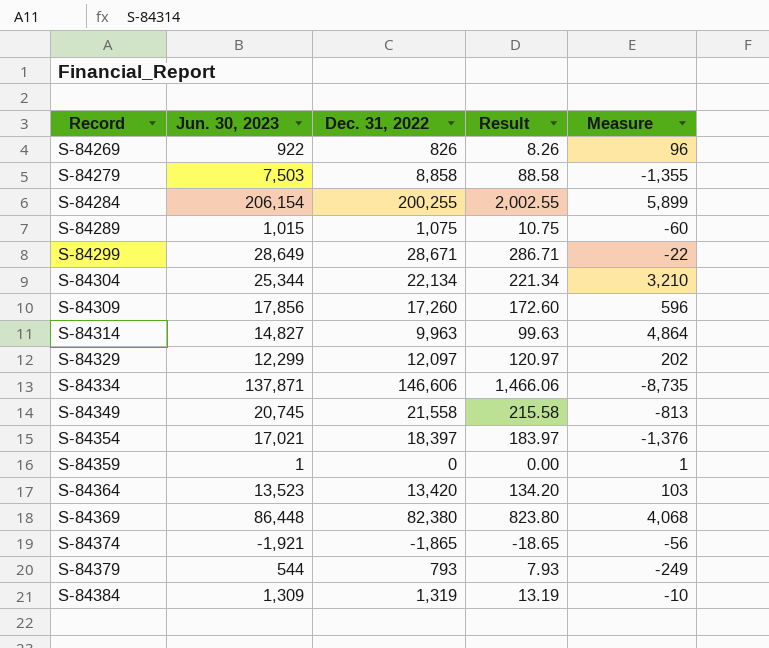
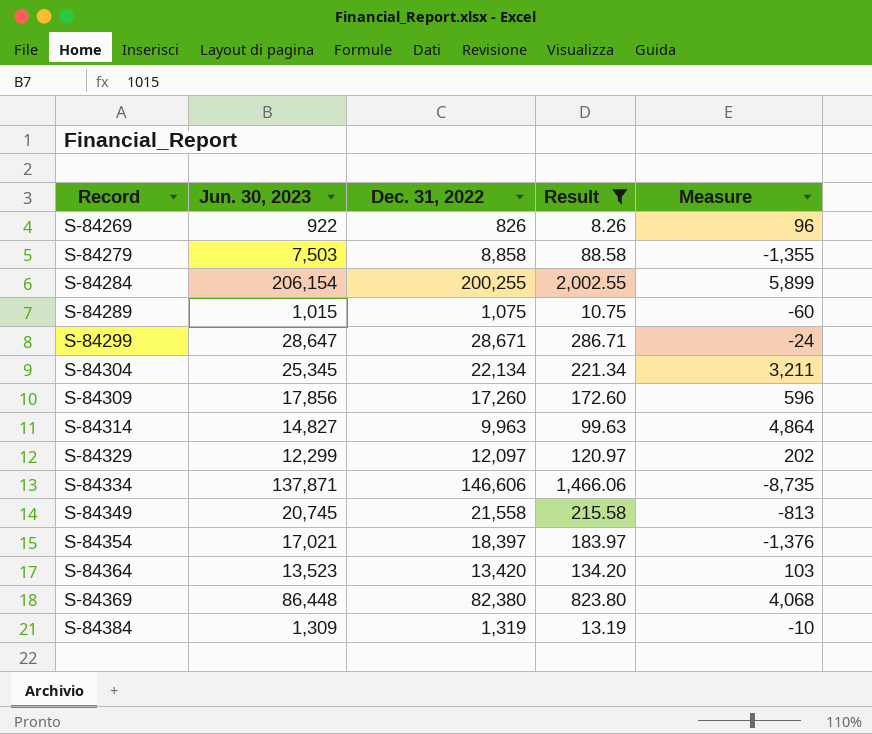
filter: none -> Result >= 8.26
S-84299 | Jun. 30, 2023: 28,649 -> 28,647
S-84299 | Measure: -22 -> -24
S-84304 | Jun. 30, 2023: 25,344 -> 25,345
S-84304 | Measure: 3,210 -> 3,211

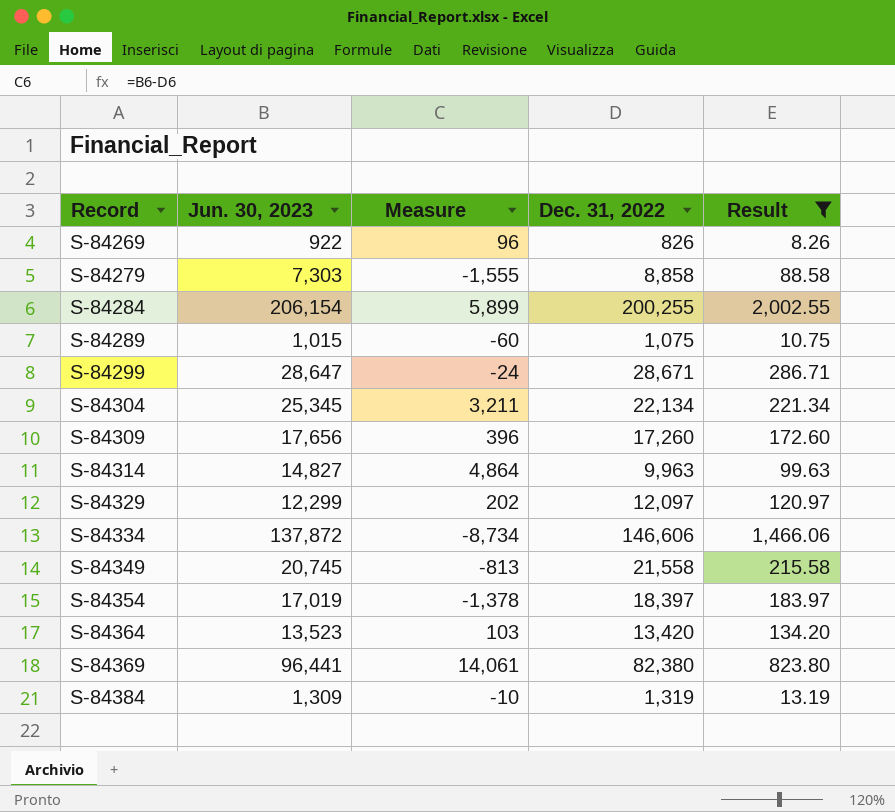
column Measure | position: 5 -> 3
S-84279 | Jun. 30, 2023: 7,503 -> 7,303
S-84279 | Measure: -1,355 -> -1,555
S-84309 | Jun. 30, 2023: 17,856 -> 17,656
S-84309 | Measure: 596 -> 396
S-84334 | Jun. 30, 2023: 137,871 -> 137,872
S-84334 | Measure: -8,735 -> -8,734
S-84354 | Jun. 30, 2023: 17,021 -> 17,019
S-84354 | Measure: -1,376 -> -1,378
S-84369 | Jun. 30, 2023: 86,448 -> 96,441
S-84369 | Measure: 4,068 -> 14,061

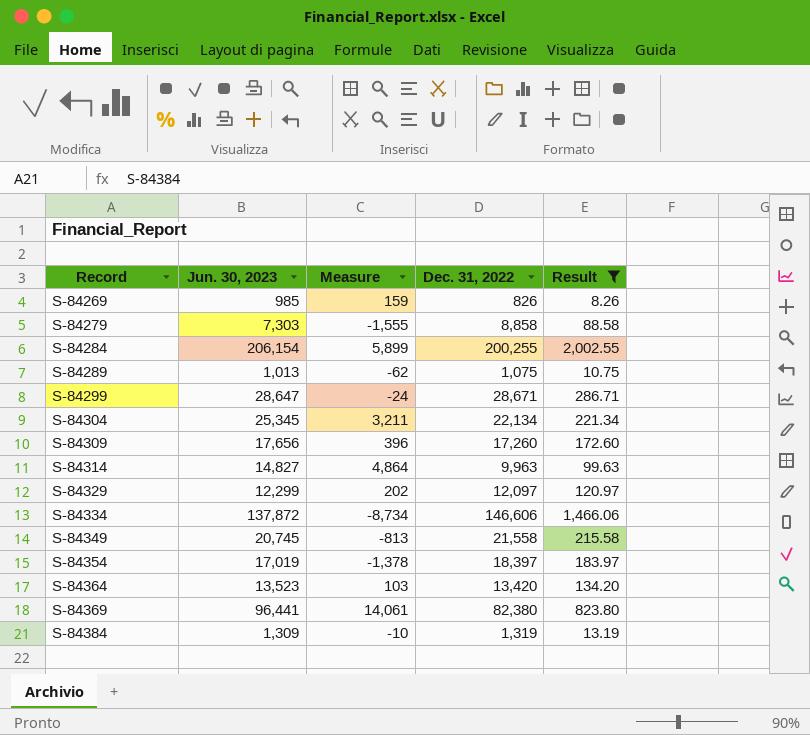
S-84269 | Jun. 30, 2023: 922 -> 985
S-84269 | Measure: 96 -> 159
S-84289 | Jun. 30, 2023: 1,015 -> 1,013
S-84289 | Measure: -60 -> -62

